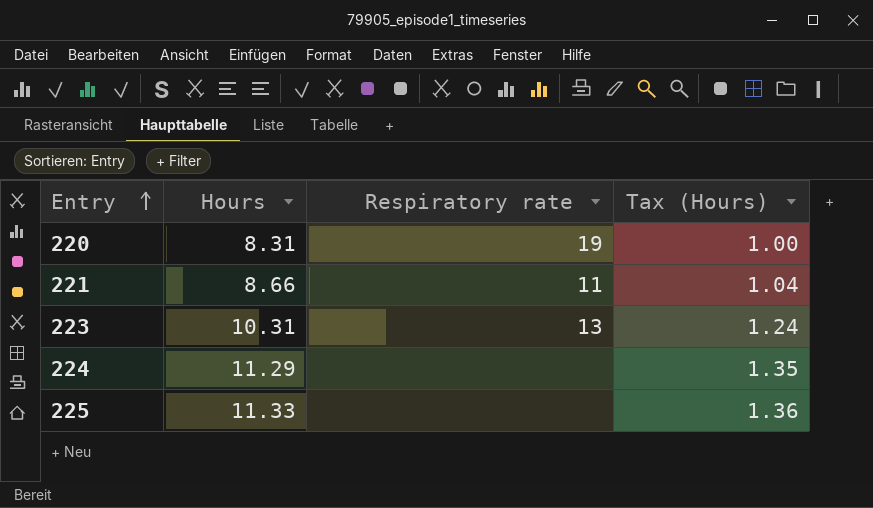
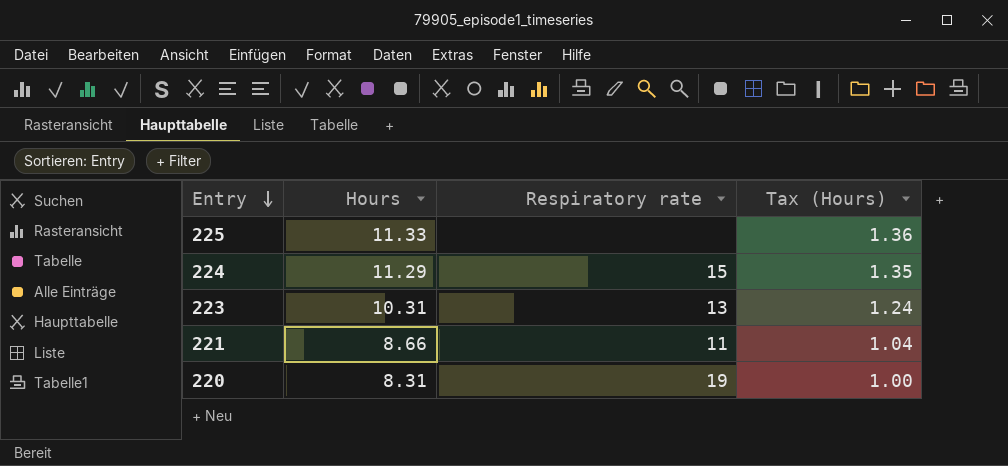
row order: Entry ascending -> Entry descending
224 | Respiratory rate: none -> 15

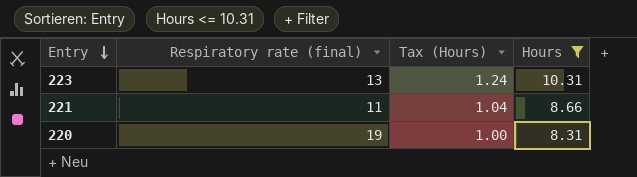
filter: none -> Hours <= 10.31
column name: Respiratory rate -> Respiratory rate (final)
column Hours | position: 2 -> 4

